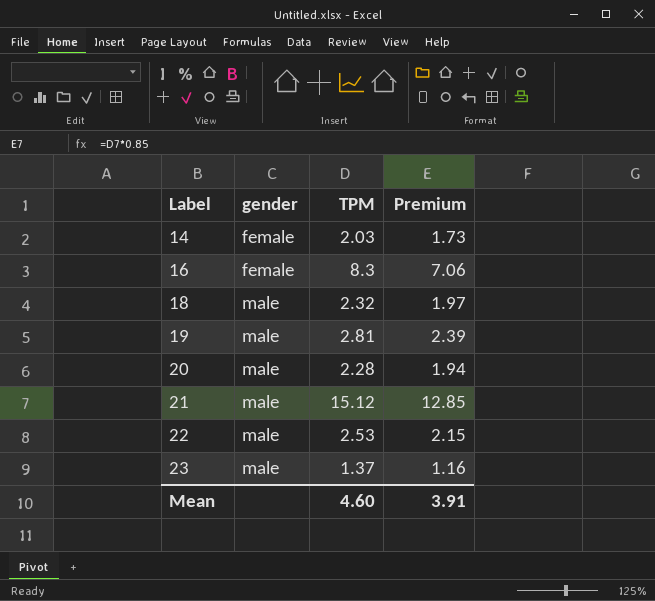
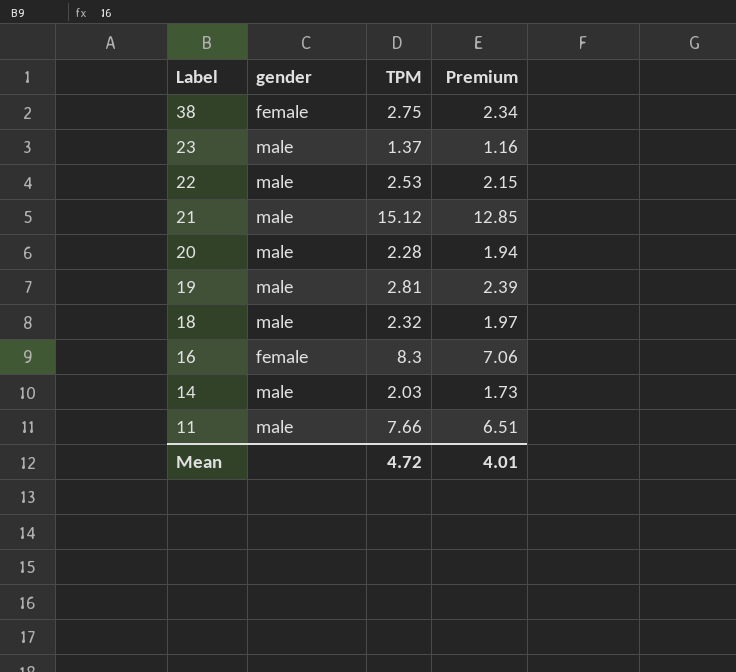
row order: Label ascending -> Label descending
row 38: none -> female | 2.75 | 2.34
14 | gender: female -> male
row 11: none -> male | 7.66 | 6.51
Mean | TPM: 4.60 -> 4.72
Mean | Premium: 3.91 -> 4.01

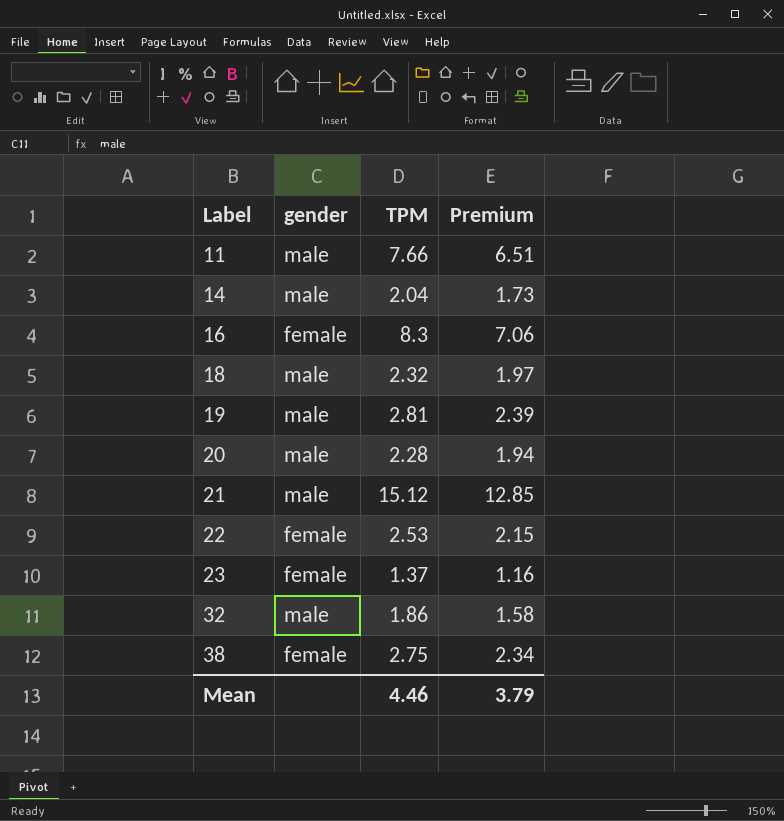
row order: Label descending -> Label ascending
14 | TPM: 2.03 -> 2.04
22 | gender: male -> female
23 | gender: male -> female
row 32: none -> male | 1.86 | 1.58
Mean | TPM: 4.72 -> 4.46
Mean | Premium: 4.01 -> 3.79

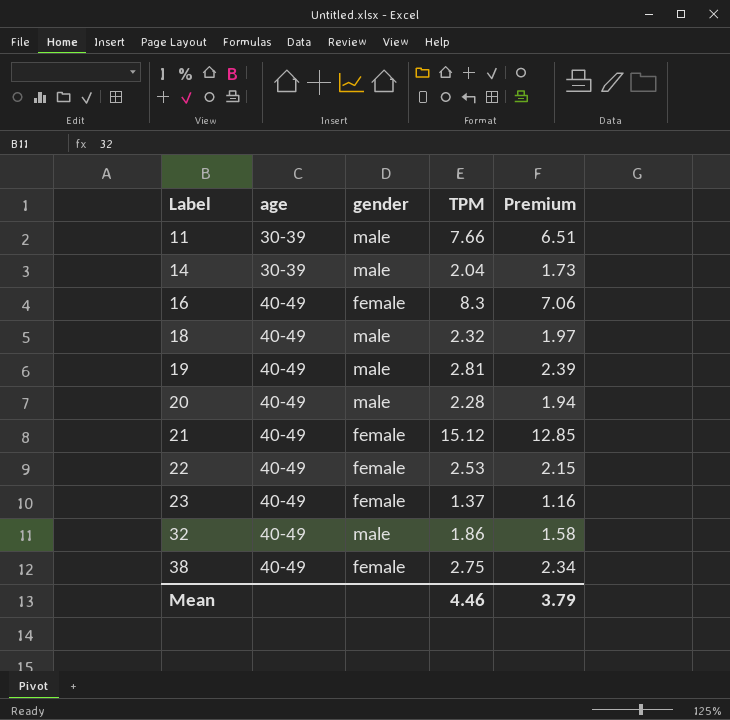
column age | position: none -> 2
21 | gender: male -> female

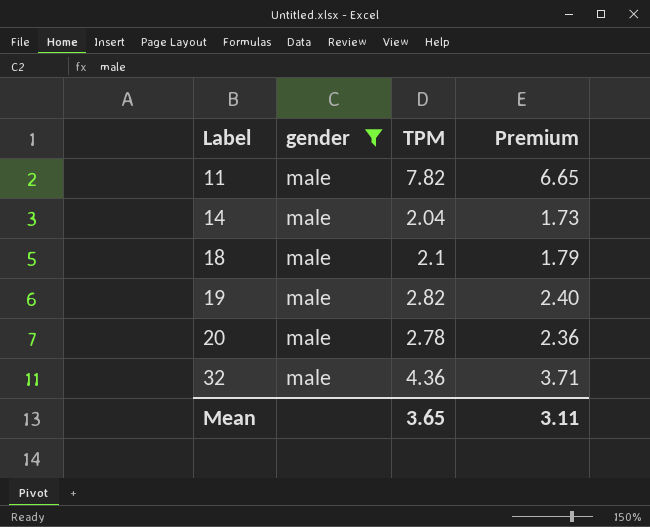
filter: none -> gender = male
column age | position: 2 -> none
11 | TPM: 7.66 -> 7.82
11 | Premium: 6.51 -> 6.65
18 | TPM: 2.32 -> 2.1
18 | Premium: 1.97 -> 1.79
19 | TPM: 2.81 -> 2.82
19 | Premium: 2.39 -> 2.40
20 | TPM: 2.28 -> 2.78
20 | Premium: 1.94 -> 2.36
32 | TPM: 1.86 -> 4.36
32 | Premium: 1.58 -> 3.71
Mean | TPM: 4.46 -> 3.65
Mean | Premium: 3.79 -> 3.11

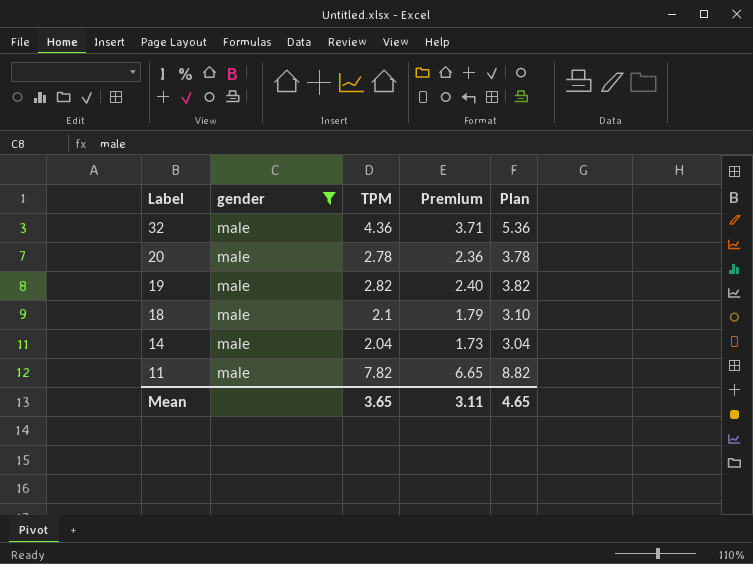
row order: Label ascending -> Label descending
column Plan | formula: none -> [TPM] + 1

